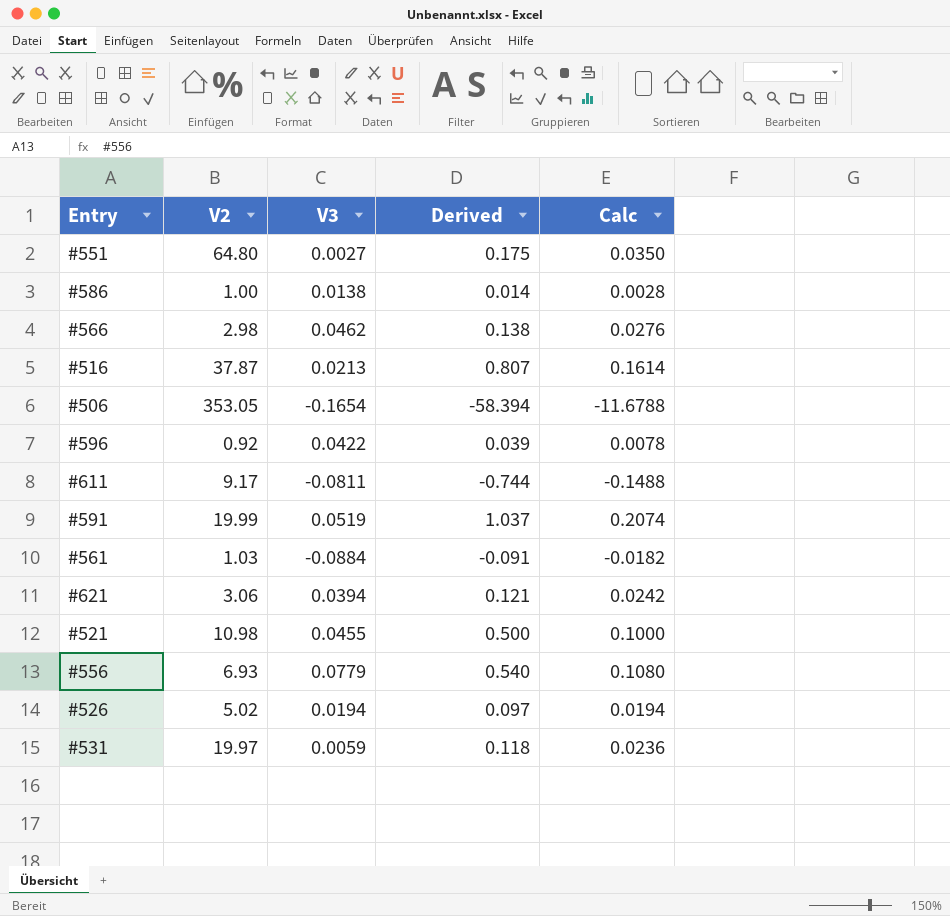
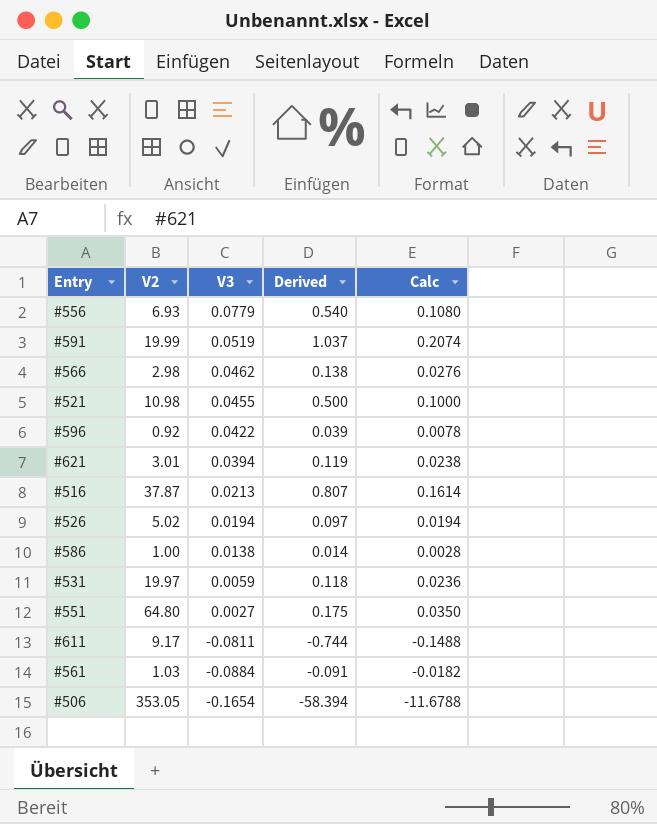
row order: none -> V3 descending
#621 | V2: 3.06 -> 3.01
#621 | Derived: 0.121 -> 0.119
#621 | Calc: 0.0242 -> 0.0238

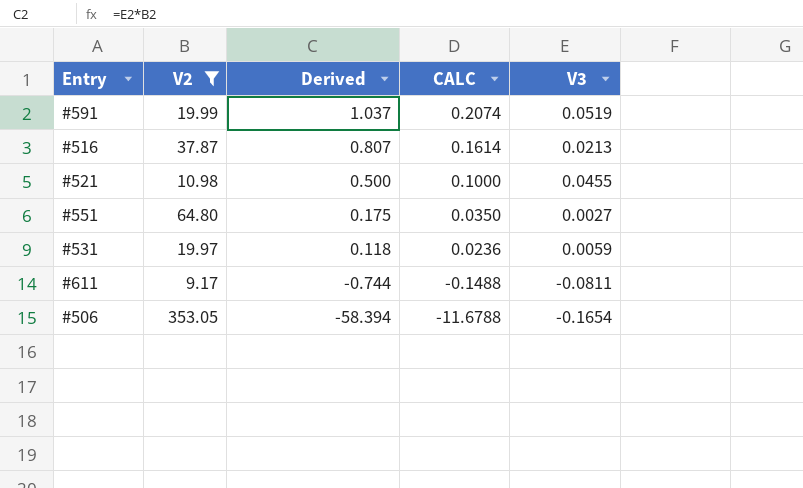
filter: none -> V2 >= 9.17
row order: V3 descending -> Derived descending
column name: Calc -> CALC
column V3 | position: 3 -> 5

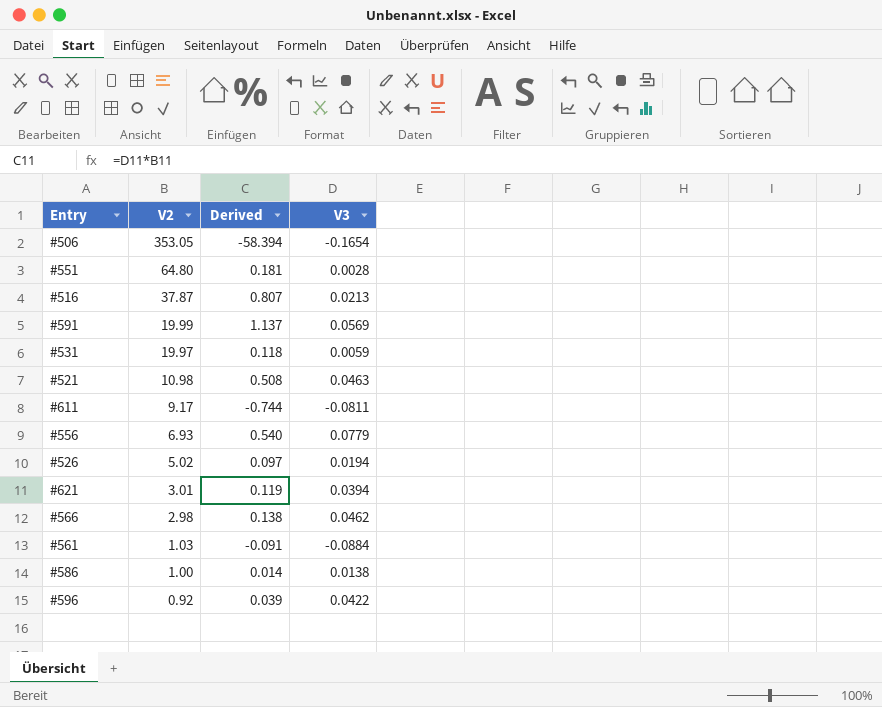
filter: V2 >= 9.17 -> none
row order: Derived descending -> V2 descending
column CALC | formula: [Derived] * 0.2 -> none
#551 | Derived: 0.175 -> 0.181
#551 | V3: 0.0027 -> 0.0028
#591 | Derived: 1.037 -> 1.137
#591 | V3: 0.0519 -> 0.0569
#521 | Derived: 0.500 -> 0.508
#521 | V3: 0.0455 -> 0.0463

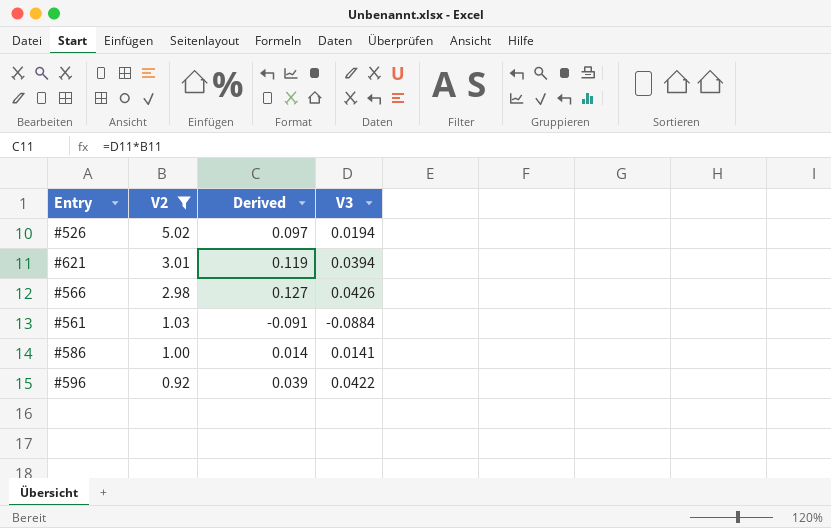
filter: none -> V2 <= 5.02
#566 | Derived: 0.138 -> 0.127
#566 | V3: 0.0462 -> 0.0426
#586 | V3: 0.0138 -> 0.0141

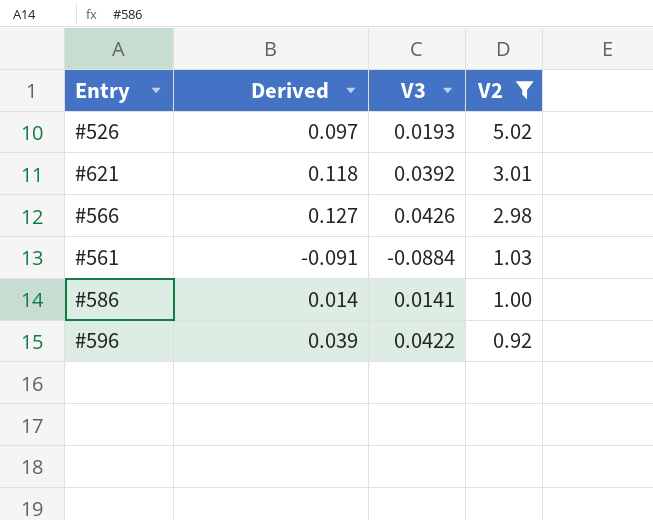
column V2 | position: 2 -> 4
#526 | V3: 0.0194 -> 0.0193
#621 | Derived: 0.119 -> 0.118
#621 | V3: 0.0394 -> 0.0392

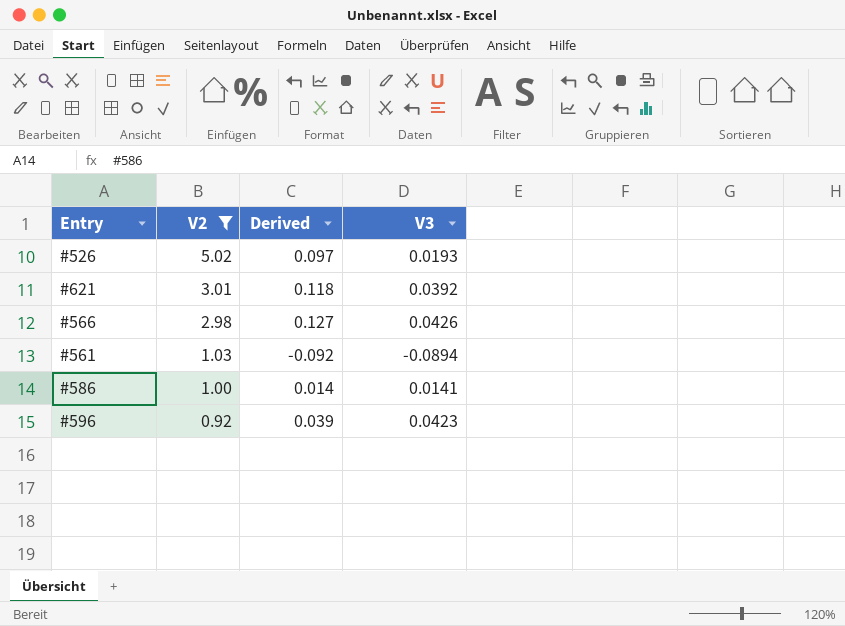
column V2 | position: 4 -> 2
#561 | Derived: -0.091 -> -0.092
#561 | V3: -0.0884 -> -0.0894
#596 | V3: 0.0422 -> 0.0423

